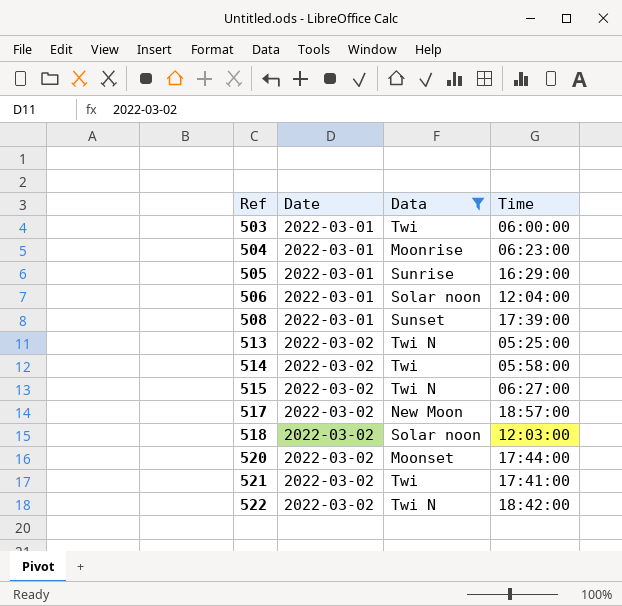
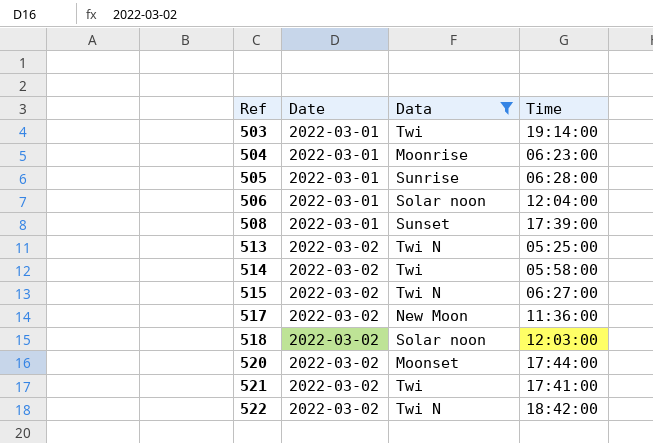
503 | Time: 06:00:00 -> 19:14:00
505 | Time: 16:29:00 -> 06:28:00
517 | Time: 18:57:00 -> 11:36:00

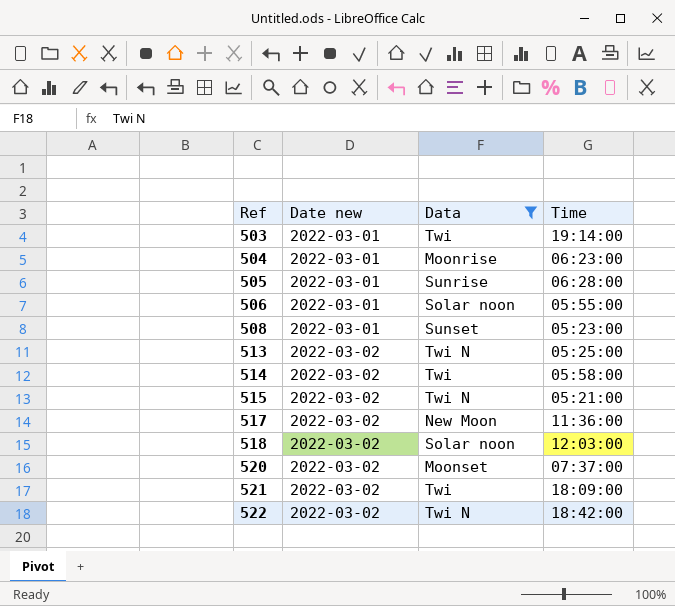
column name: Date -> Date new
506 | Time: 12:04:00 -> 05:55:00
508 | Time: 17:39:00 -> 05:23:00
515 | Time: 06:27:00 -> 05:21:00
520 | Time: 17:44:00 -> 07:37:00
521 | Time: 17:41:00 -> 18:09:00

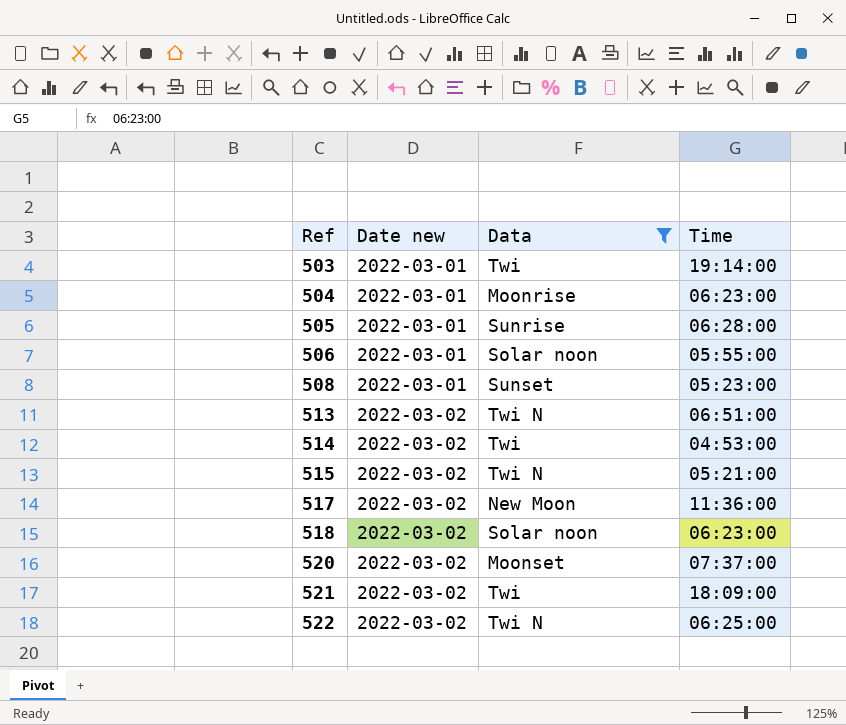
513 | Time: 05:25:00 -> 06:51:00
514 | Time: 05:58:00 -> 04:53:00
518 | Time: 12:03:00 -> 06:23:00
522 | Time: 18:42:00 -> 06:25:00

